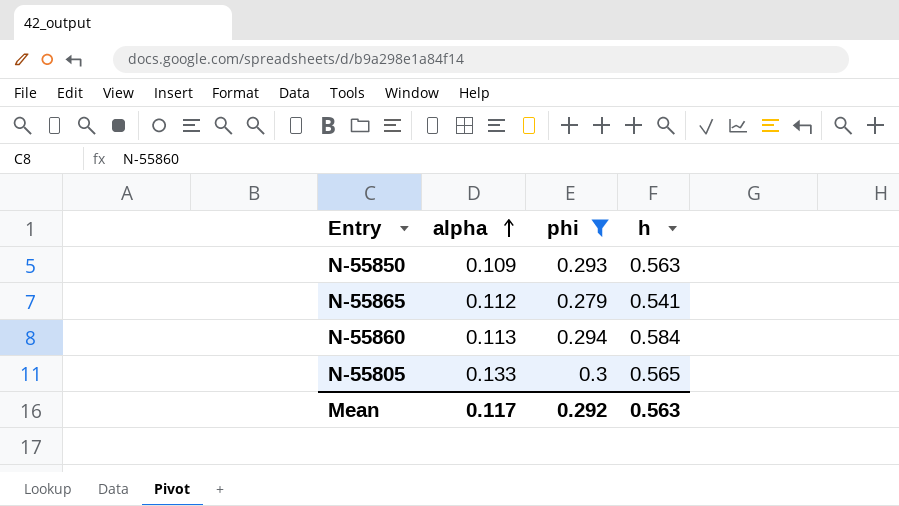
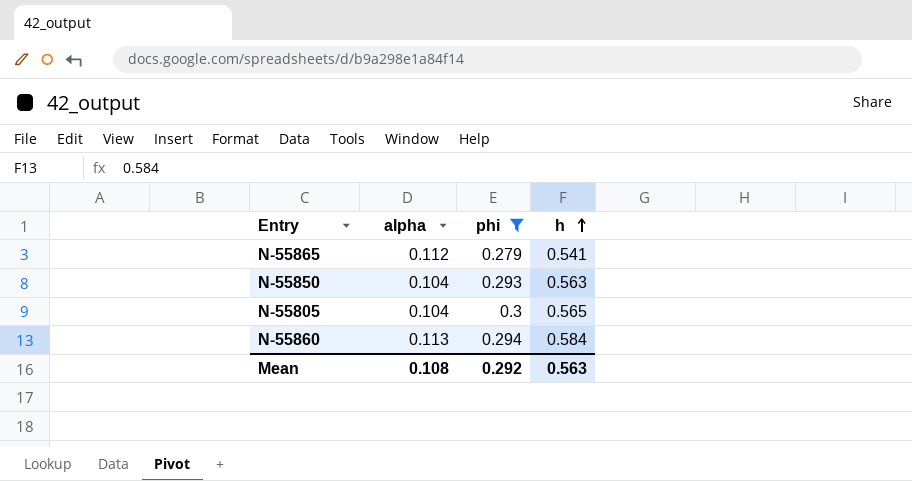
row order: alpha ascending -> h ascending
N-55850 | alpha: 0.109 -> 0.104
N-55805 | alpha: 0.133 -> 0.104
Mean | alpha: 0.117 -> 0.108

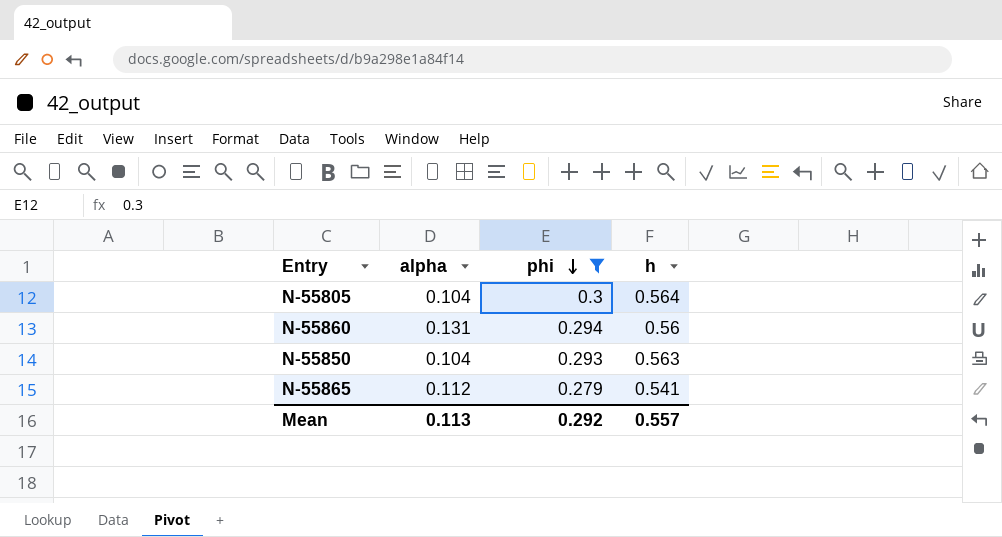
row order: h ascending -> phi descending
N-55805 | h: 0.565 -> 0.564
N-55860 | alpha: 0.113 -> 0.131
N-55860 | h: 0.584 -> 0.56
Mean | alpha: 0.108 -> 0.113
Mean | h: 0.563 -> 0.557

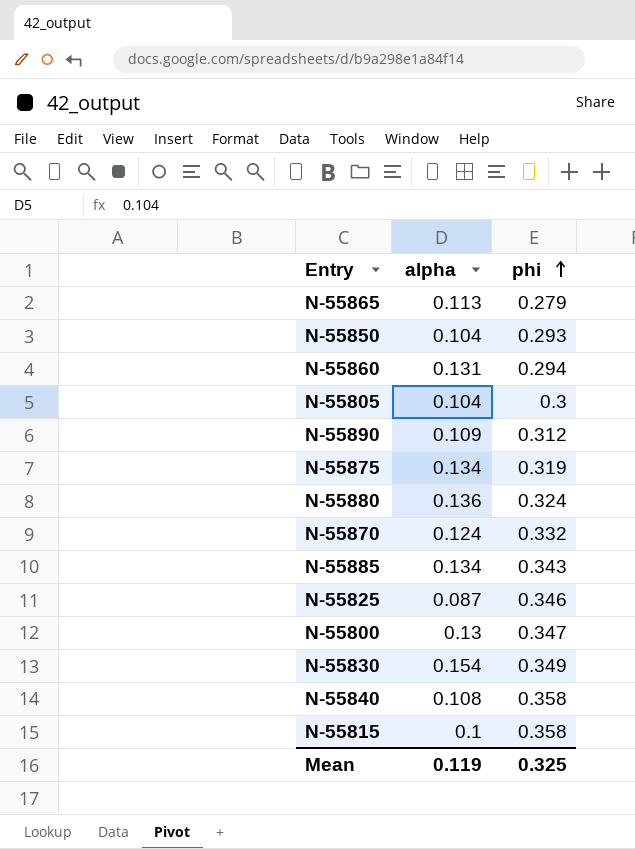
filter: phi <= 0.3 -> none
row order: phi descending -> phi ascending
column h | position: 4 -> none
N-55865 | alpha: 0.112 -> 0.113
Mean | alpha: 0.113 -> 0.119
Mean | phi: 0.292 -> 0.325

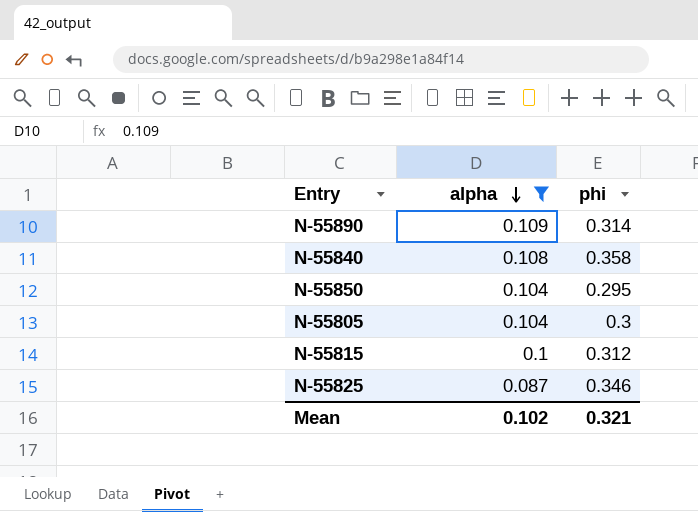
filter: none -> alpha <= 0.109
row order: phi ascending -> alpha descending
N-55890 | phi: 0.312 -> 0.314
N-55850 | phi: 0.293 -> 0.295
N-55815 | phi: 0.358 -> 0.312
Mean | alpha: 0.119 -> 0.102
Mean | phi: 0.325 -> 0.321

